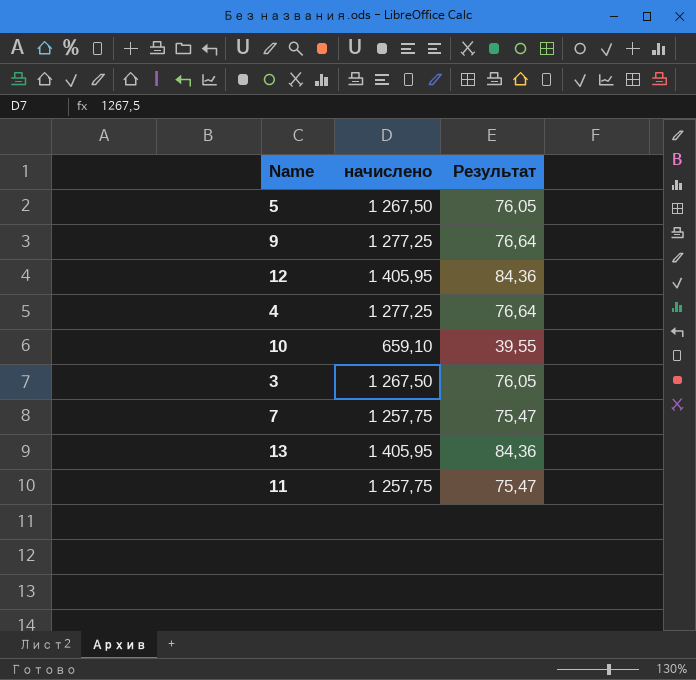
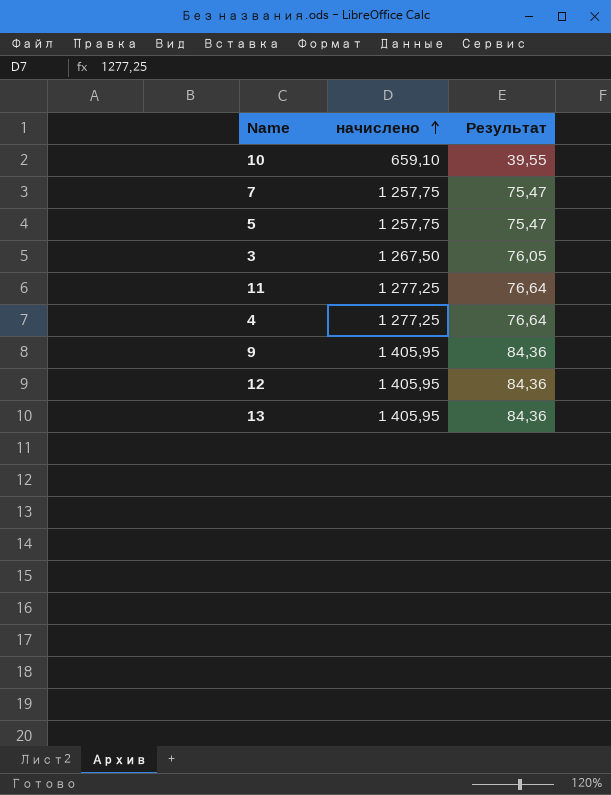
row order: none -> начислено ascending
5 | начислено: 1 267,50 -> 1 257,75
5 | Результат: 76,05 -> 75,47
11 | начислено: 1 257,75 -> 1 277,25
11 | Результат: 75,47 -> 76,64
9 | начислено: 1 277,25 -> 1 405,95
9 | Результат: 76,64 -> 84,36

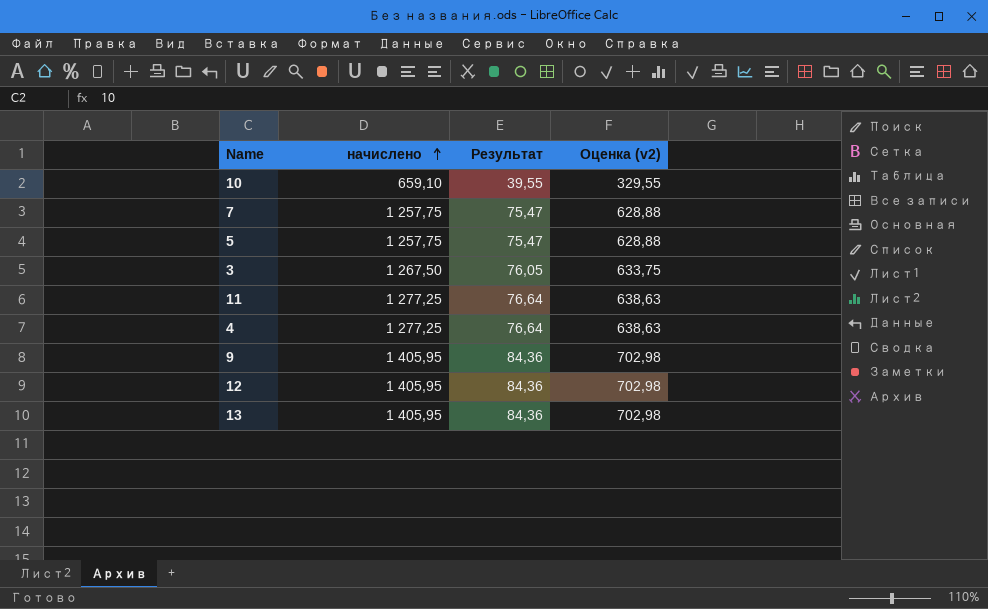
column Оценка (v2) | formula: none -> [начислено] * 0,5

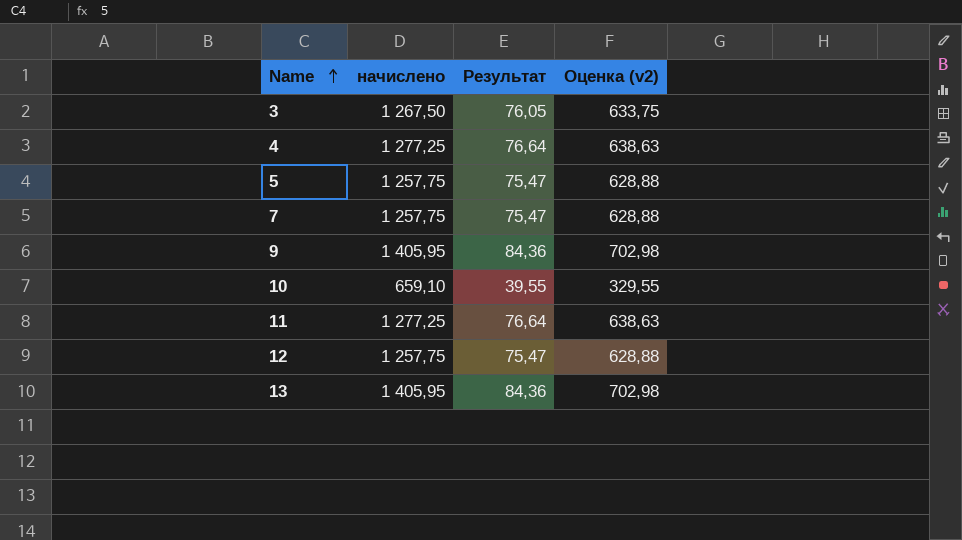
row order: начислено ascending -> Name ascending
12 | начислено: 1 405,95 -> 1 257,75
12 | Результат: 84,36 -> 75,47
12 | Оценка (v2): 702,98 -> 628,88

